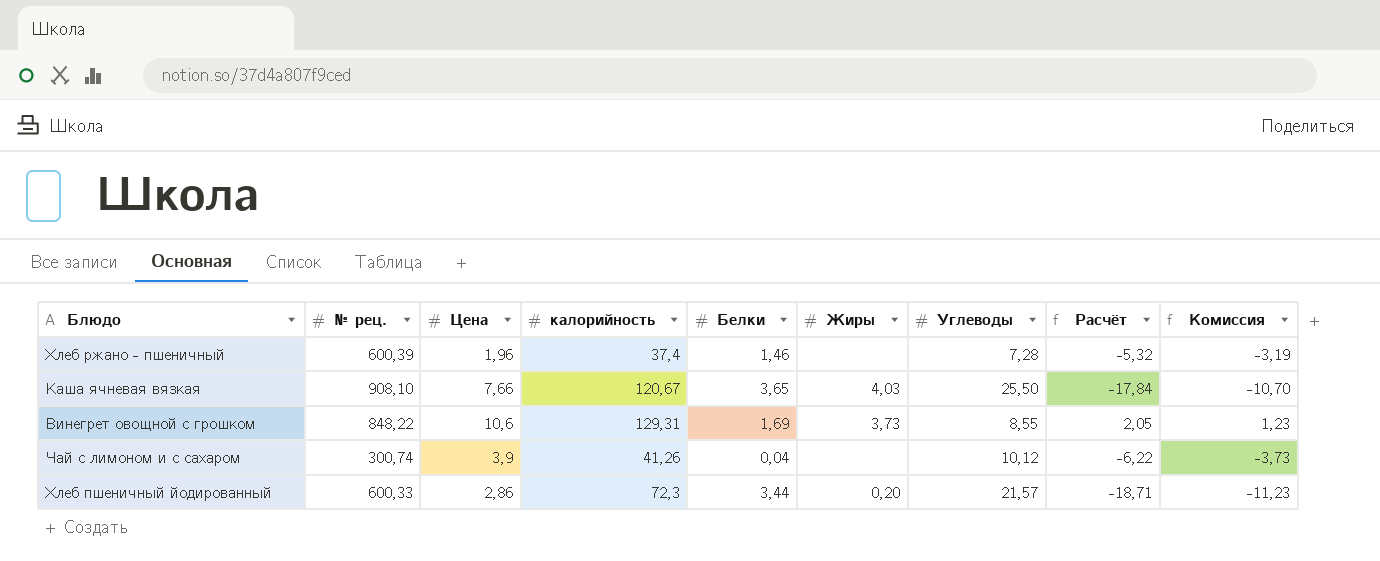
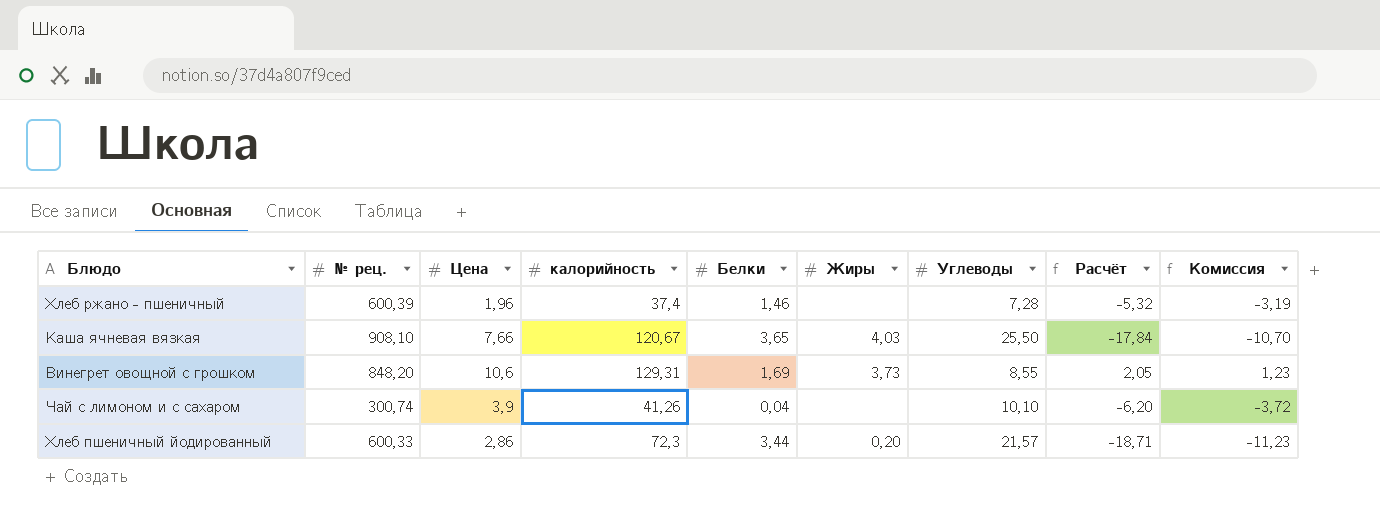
Винегрет овощной с грошком | № рец.: 848,22 -> 848,20
Чай с лимоном и с сахаром | Углеводы: 10,12 -> 10,10
Чай с лимоном и с сахаром | Расчёт: -6,22 -> -6,20
Чай с лимоном и с сахаром | Комиссия: -3,73 -> -3,72

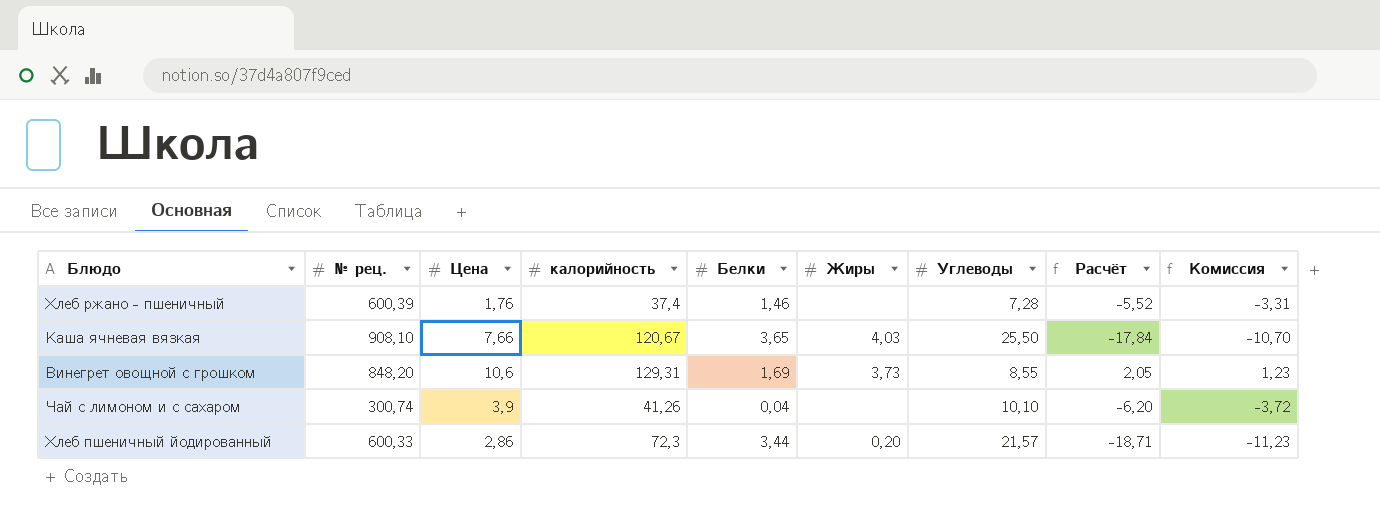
Хлеб ржано - пшеничный | Цена: 1,96 -> 1,76
Хлеб ржано - пшеничный | Расчёт: -5,32 -> -5,52
Хлеб ржано - пшеничный | Комиссия: -3,19 -> -3,31

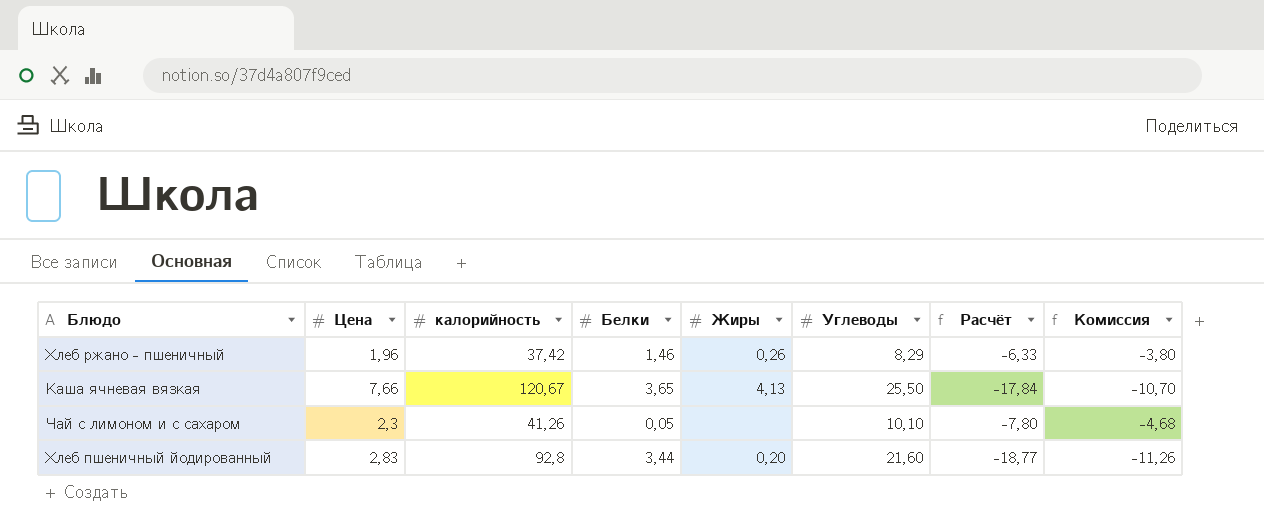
column № рец. | position: 2 -> none
row Винегрет овощной с грошком: 848,20 | 10,6 | 129,31 | 1,69 | 3,73 | 8,55 | 2,05 | 1,23 -> none
Хлеб ржано - пшеничный | Цена: 1,76 -> 1,96
Хлеб ржано - пшеничный | калорийность: 37,4 -> 37,42
Хлеб ржано - пшеничный | Жиры: none -> 0,26
Хлеб ржано - пшеничный | Углеводы: 7,28 -> 8,29
Хлеб ржано - пшеничный | Расчёт: -5,52 -> -6,33
Хлеб ржано - пшеничный | Комиссия: -3,31 -> -3,80
Каша ячневая вязкая | Жиры: 4,03 -> 4,13
Чай с лимоном и с сахаром | Цена: 3,9 -> 2,3
Чай с лимоном и с сахаром | Белки: 0,04 -> 0,05
Чай с лимоном и с сахаром | Расчёт: -6,20 -> -7,80
Чай с лимоном и с сахаром | Комиссия: -3,72 -> -4,68
Хлеб пшеничный йодированный | Цена: 2,86 -> 2,83
Хлеб пшеничный йодированный | калорийность: 72,3 -> 92,8
Хлеб пшеничный йодированный | Углеводы: 21,57 -> 21,60
Хлеб пшеничный йодированный | Расчёт: -18,71 -> -18,77
Хлеб пшеничный йодированный | Комиссия: -11,23 -> -11,26

